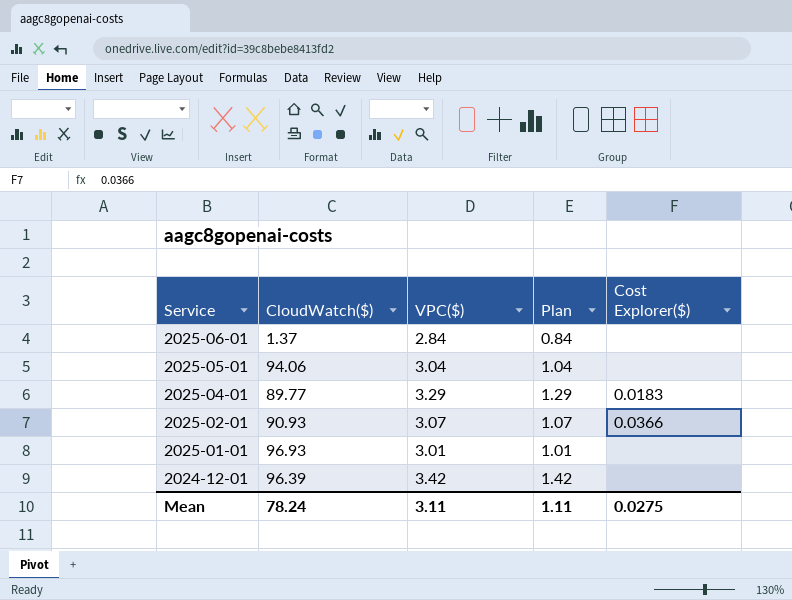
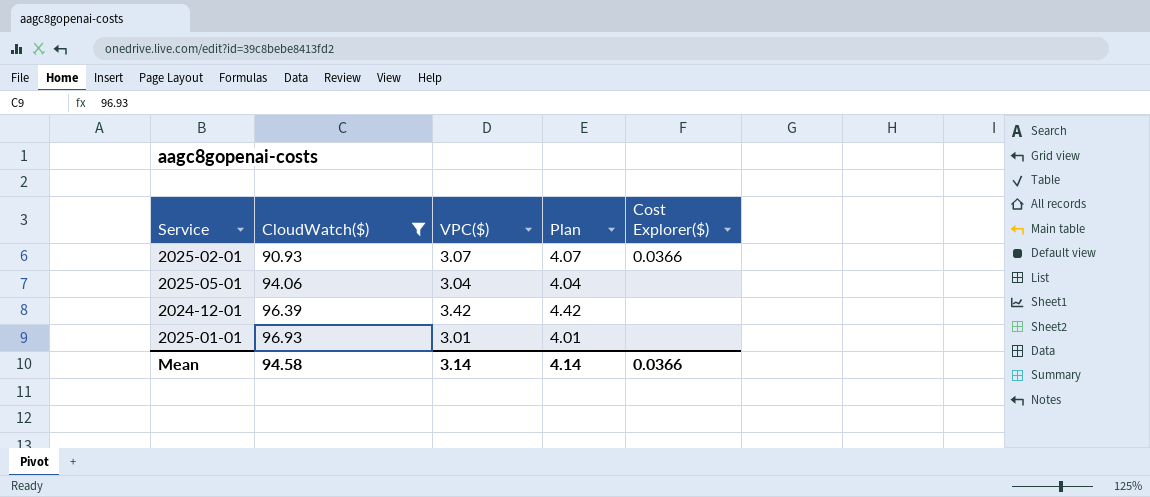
filter: none -> CloudWatch($) >= 90.93
row order: Service descending -> CloudWatch($) ascending
column Plan | formula: [VPC($)] - 2 -> [VPC($)] + 1
Mean | CloudWatch($): 78.24 -> 94.58
Mean | VPC($): 3.11 -> 3.14
Mean | Plan: 1.11 -> 4.14
Mean | Cost Explorer($): 0.0275 -> 0.0366

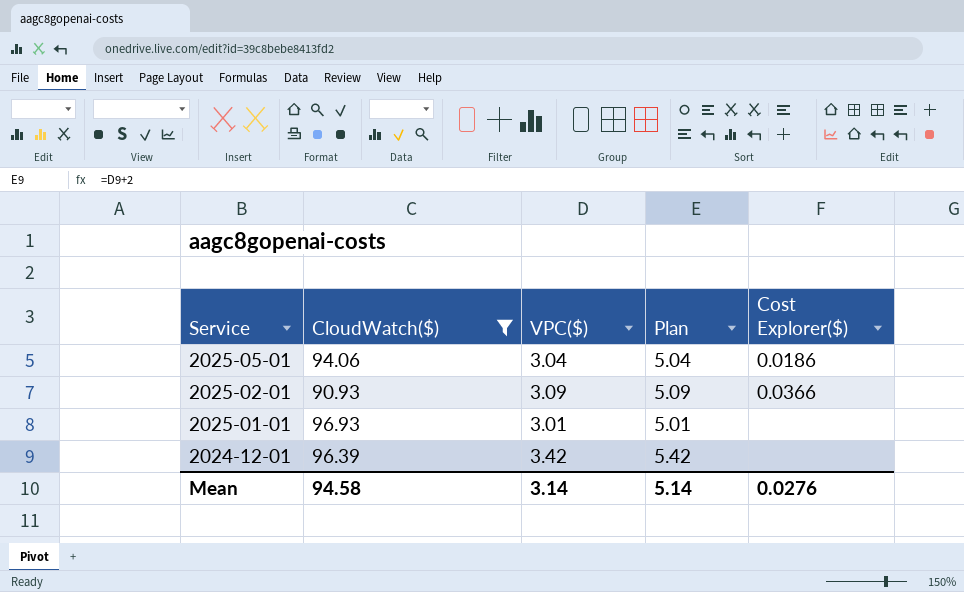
row order: CloudWatch($) ascending -> Service descending
column Plan | formula: [VPC($)] + 1 -> [VPC($)] + 2
2025-05-01 | Cost Explorer($): none -> 0.0186
2025-02-01 | VPC($): 3.07 -> 3.09
Mean | Plan: 4.14 -> 5.14
Mean | Cost Explorer($): 0.0366 -> 0.0276

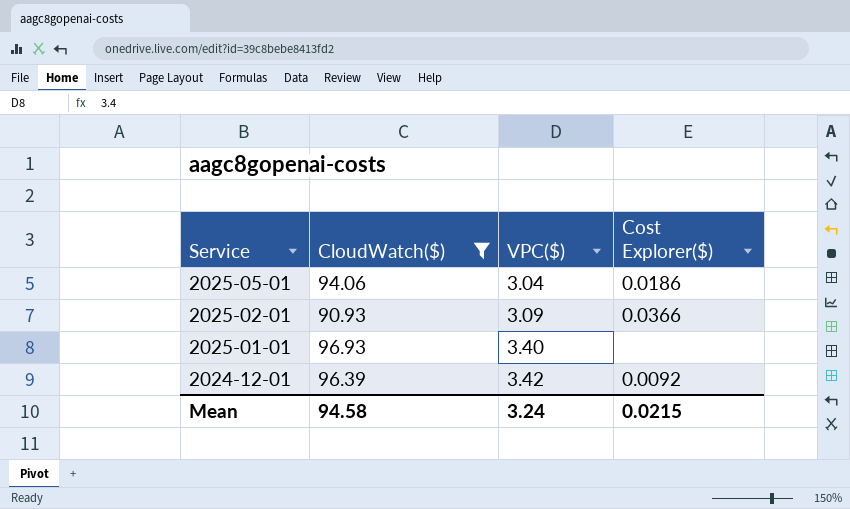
column Plan | formula: [VPC($)] + 2 -> none
2025-01-01 | VPC($): 3.01 -> 3.40
2024-12-01 | Cost Explorer($): none -> 0.0092
Mean | VPC($): 3.14 -> 3.24
Mean | Cost Explorer($): 0.0276 -> 0.0215

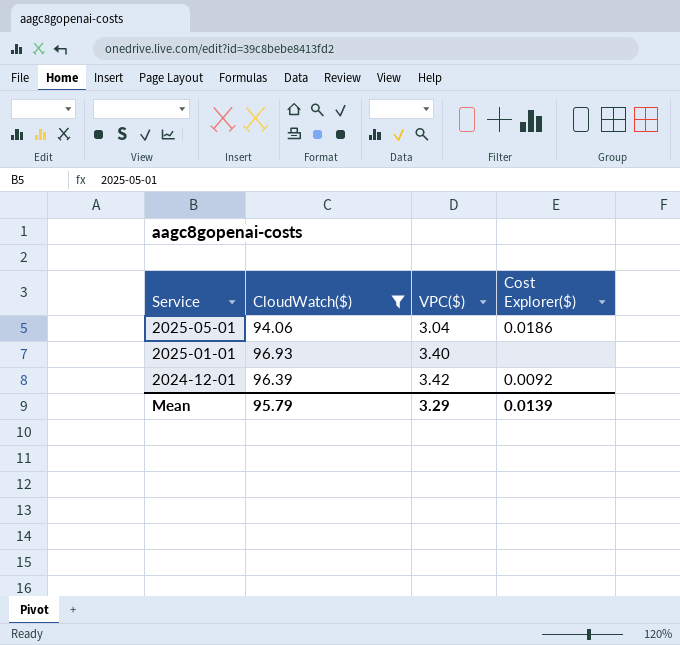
row 2025-02-01: 90.93 | 3.09 | 0.0366 -> none
Mean | CloudWatch($): 94.58 -> 95.79
Mean | VPC($): 3.24 -> 3.29
Mean | Cost Explorer($): 0.0215 -> 0.0139

